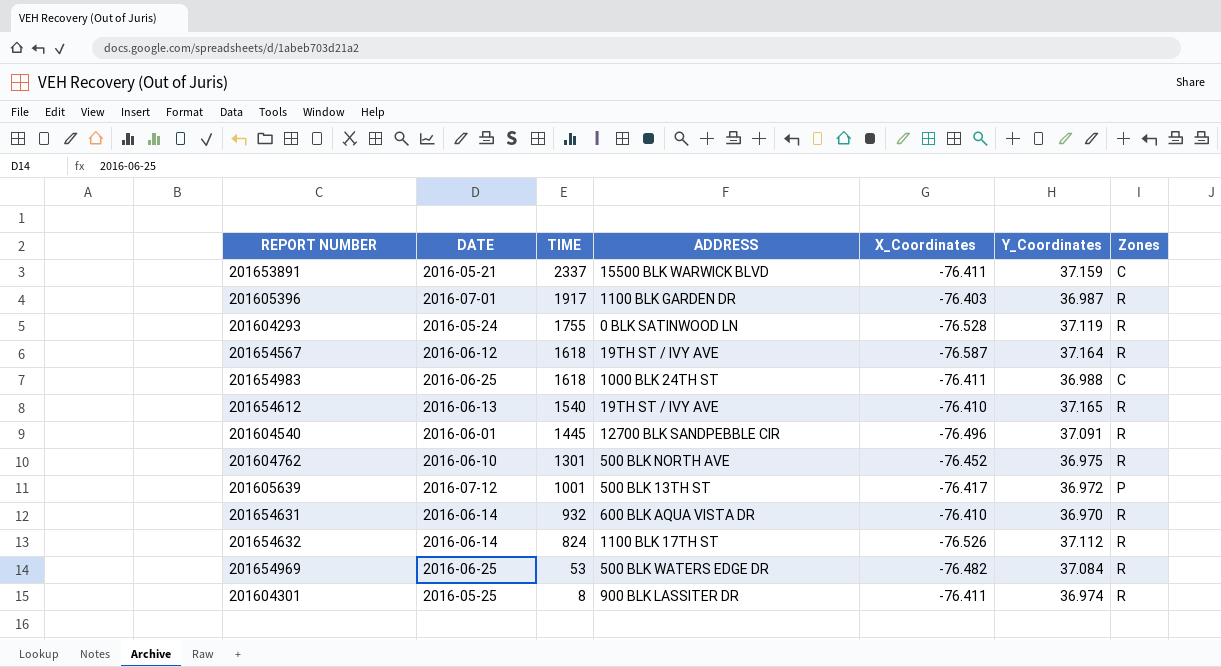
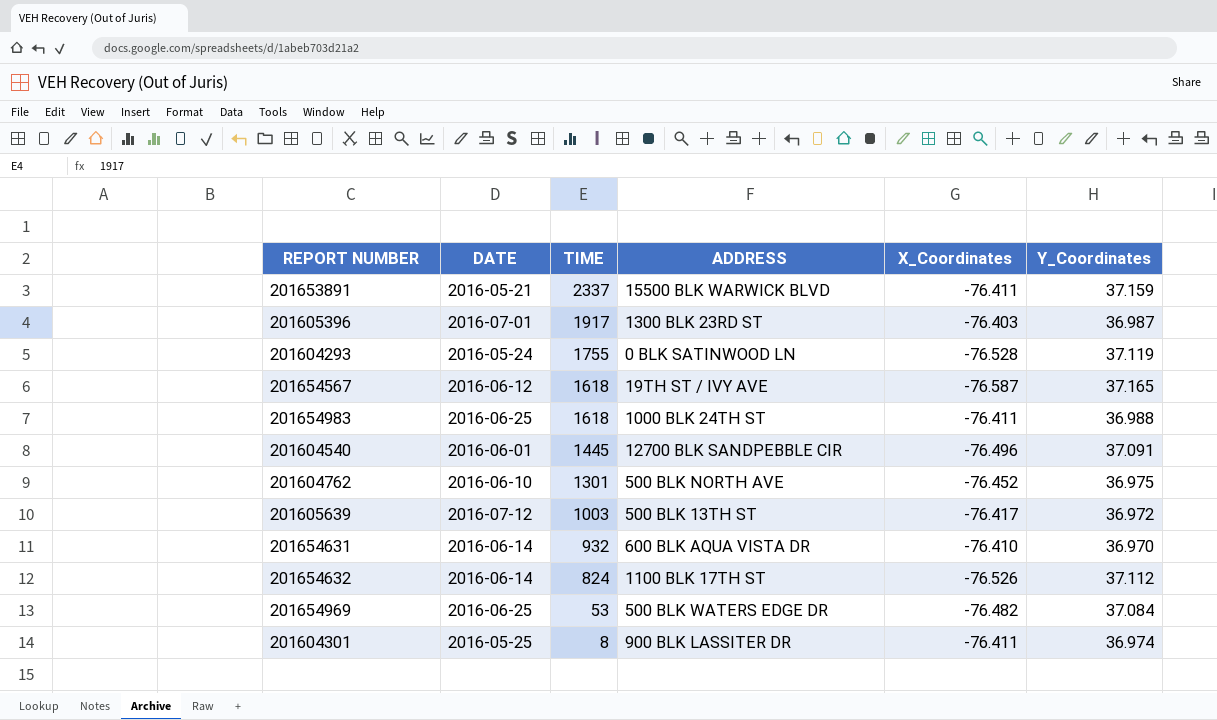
column Zones | position: 7 -> none
row 201654612: 2016-06-13 | 1540 | 19TH ST / IVY AVE | -76.410 | 37.165 | R -> none
201605396 | ADDRESS: 1100 BLK GARDEN DR -> 1300 BLK 23RD ST
201654567 | Y_Coordinates: 37.164 -> 37.165
201605639 | TIME: 1001 -> 1003

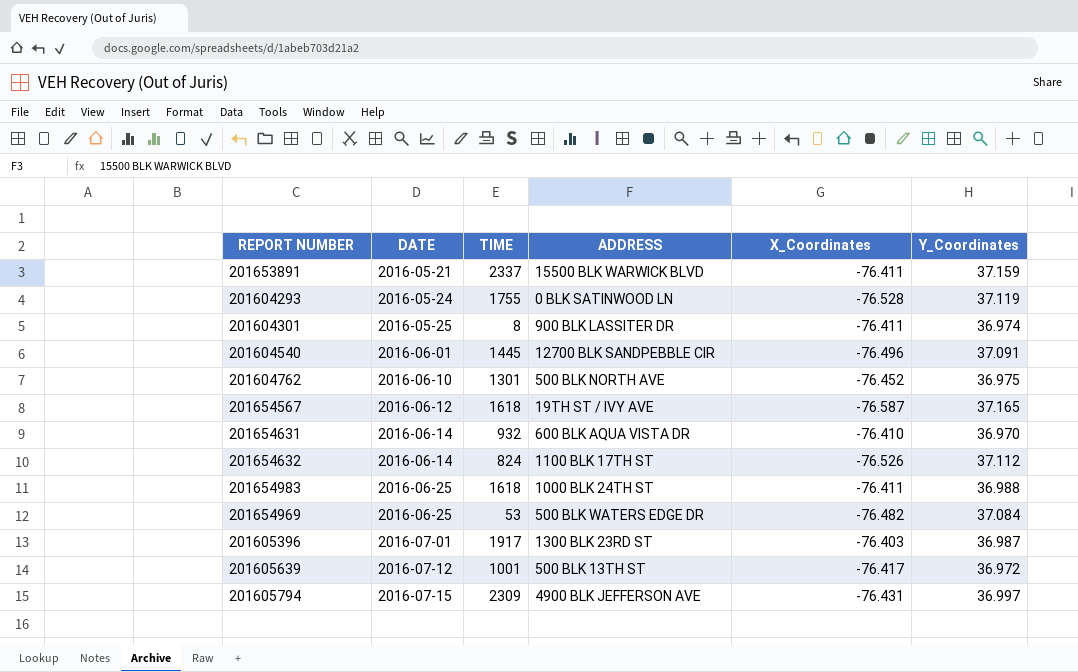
row order: TIME descending -> DATE ascending
201605639 | TIME: 1003 -> 1001
row 201605794: none -> 2016-07-15 | 2309 | 4900 BLK JEFFERSON AVE | -76.431 | 36.997

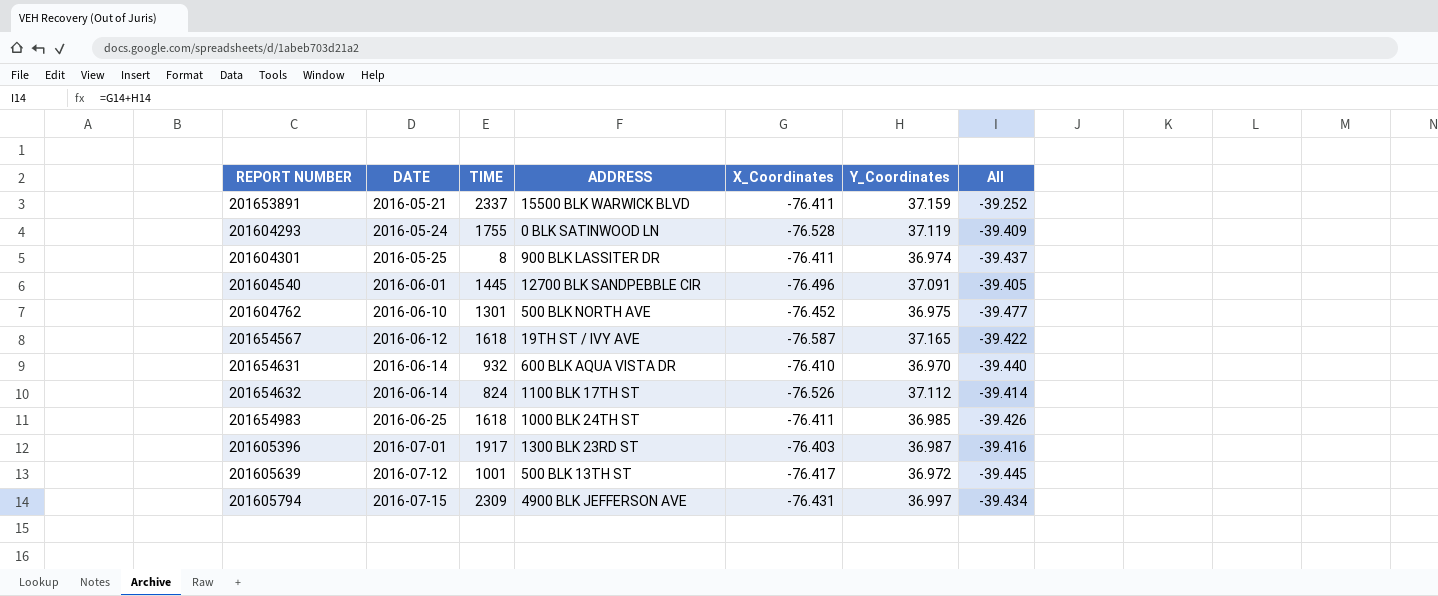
column All | formula: none -> [X_Coordinates] + [Y_Coordinates]
row 201654969: 2016-06-25 | 53 | 500 BLK WATERS EDGE DR | -76.482 | 37.084 -> none
201654983 | Y_Coordinates: 36.988 -> 36.985

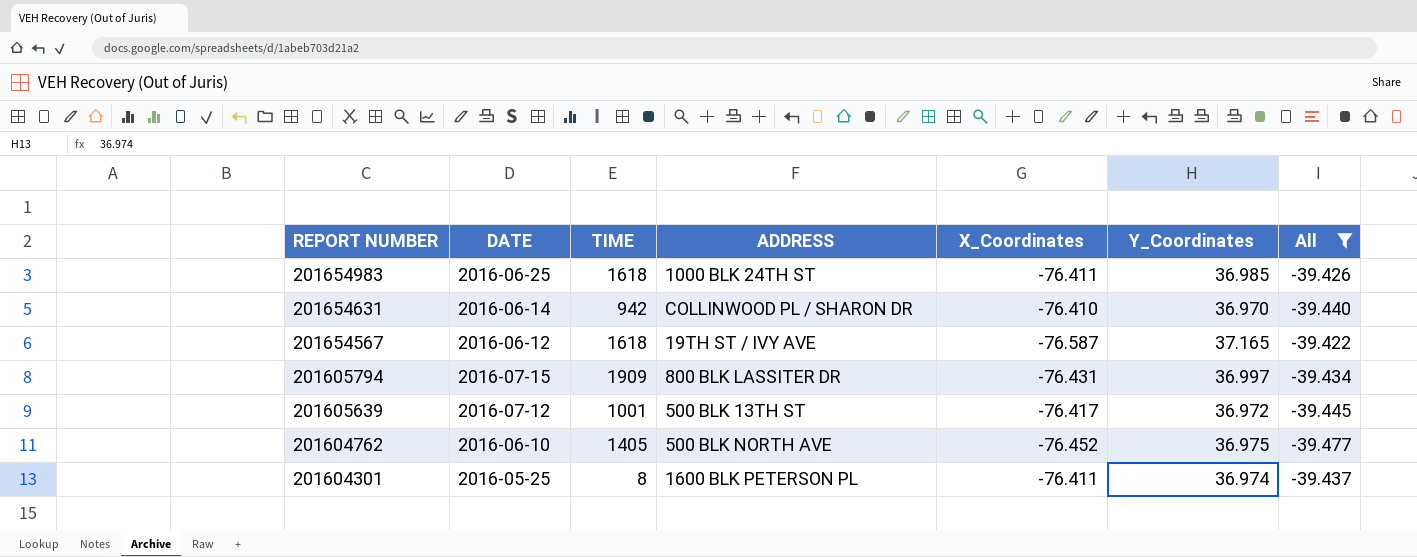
filter: none -> All <= -39.422
row order: DATE ascending -> REPORT NUMBER descending
201654631 | TIME: 932 -> 942
201654631 | ADDRESS: 600 BLK AQUA VISTA DR -> COLLINWOOD PL / SHARON DR
201605794 | TIME: 2309 -> 1909
201605794 | ADDRESS: 4900 BLK JEFFERSON AVE -> 800 BLK LASSITER DR
201604762 | TIME: 1301 -> 1405
201604301 | ADDRESS: 900 BLK LASSITER DR -> 1600 BLK PETERSON PL

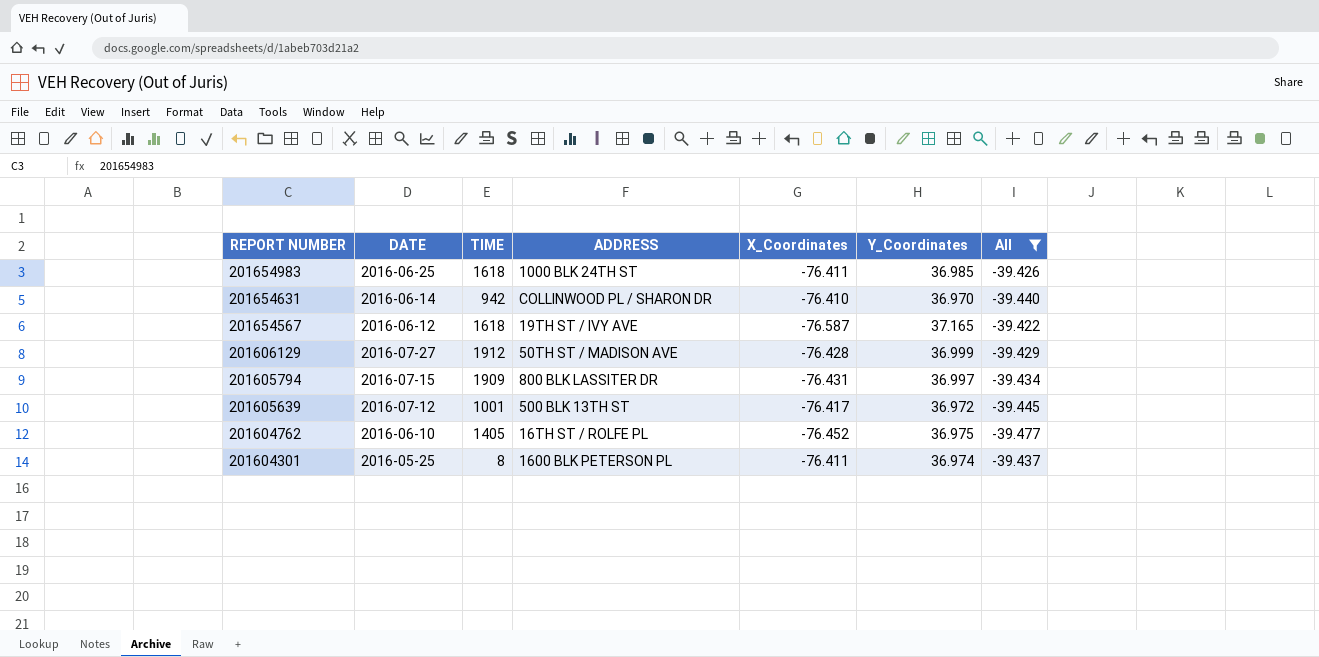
row 201606129: none -> 2016-07-27 | 1912 | 50TH ST / MADISON AVE | -76.428 | 36.999 | -39.429
201604762 | ADDRESS: 500 BLK NORTH AVE -> 16TH ST / ROLFE PL

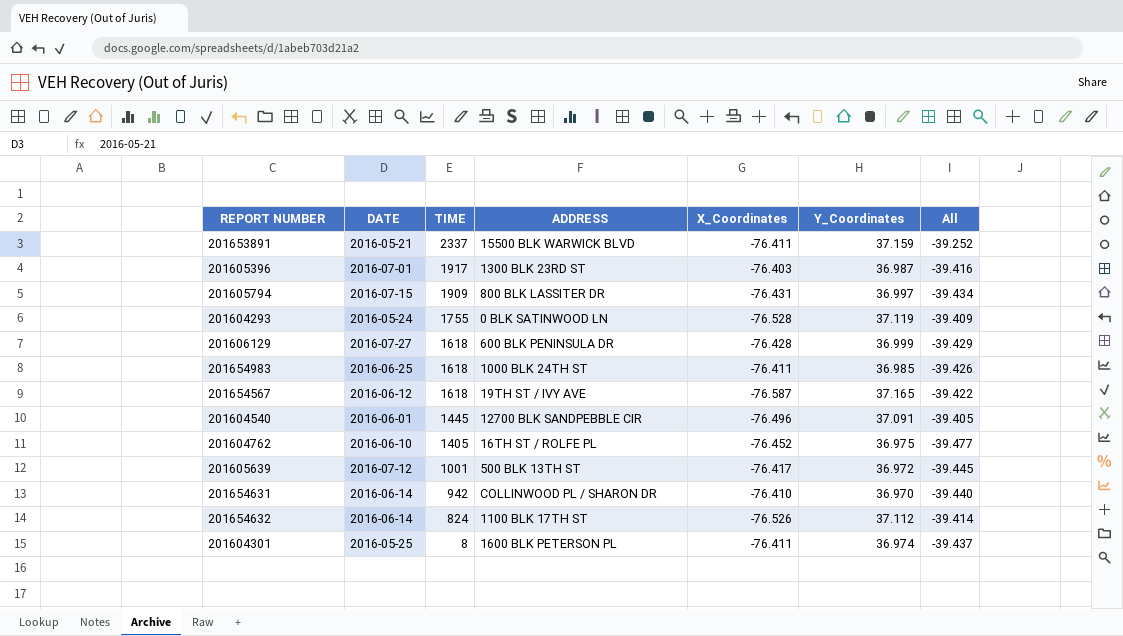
filter: All <= -39.422 -> none
row order: REPORT NUMBER descending -> TIME descending
201606129 | TIME: 1912 -> 1618
201606129 | ADDRESS: 50TH ST / MADISON AVE -> 600 BLK PENINSULA DR

